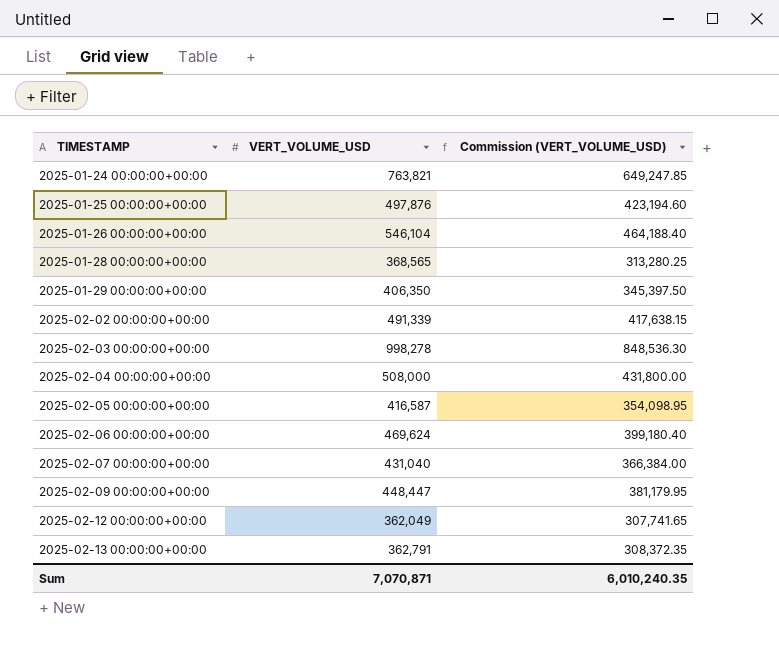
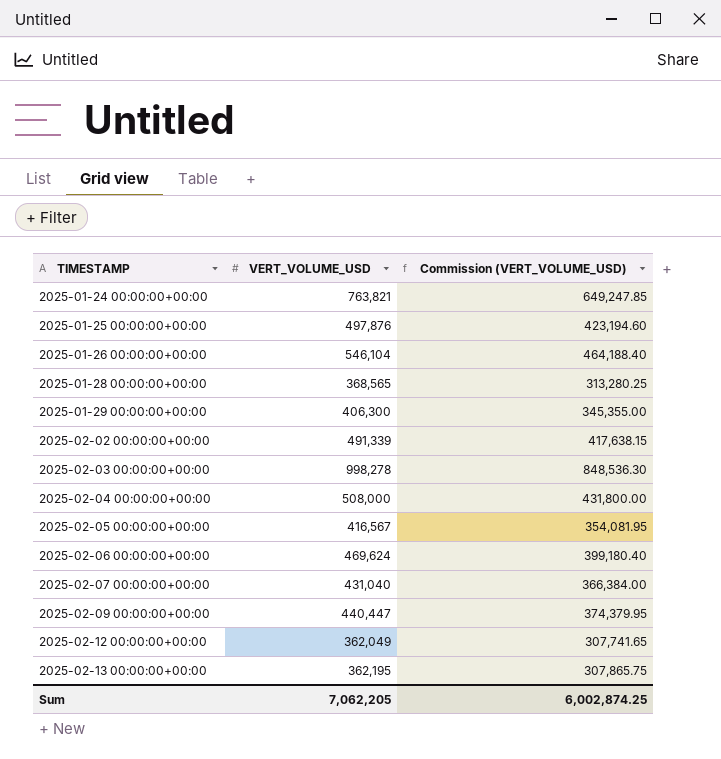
2025-01-29 00:00:00+00:00 | VERT_VOLUME_USD: 406,350 -> 406,300
2025-01-29 00:00:00+00:00 | Commission (VERT_VOLUME_USD): 345,397.50 -> 345,355.00
2025-02-05 00:00:00+00:00 | VERT_VOLUME_USD: 416,587 -> 416,567
2025-02-05 00:00:00+00:00 | Commission (VERT_VOLUME_USD): 354,098.95 -> 354,081.95
2025-02-09 00:00:00+00:00 | VERT_VOLUME_USD: 448,447 -> 440,447
2025-02-09 00:00:00+00:00 | Commission (VERT_VOLUME_USD): 381,179.95 -> 374,379.95
2025-02-13 00:00:00+00:00 | VERT_VOLUME_USD: 362,791 -> 362,195
2025-02-13 00:00:00+00:00 | Commission (VERT_VOLUME_USD): 308,372.35 -> 307,865.75
Sum | VERT_VOLUME_USD: 7,070,871 -> 7,062,205
Sum | Commission (VERT_VOLUME_USD): 6,010,240.35 -> 6,002,874.25

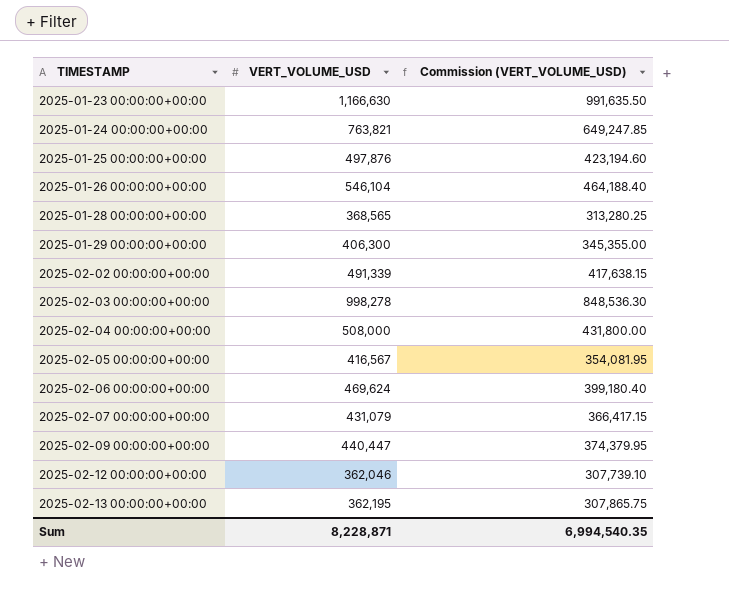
row 2025-01-23 00:00:00+00:00: none -> 1,166,630 | 991,635.50
2025-02-07 00:00:00+00:00 | VERT_VOLUME_USD: 431,040 -> 431,079
2025-02-07 00:00:00+00:00 | Commission (VERT_VOLUME_USD): 366,384.00 -> 366,417.15
2025-02-12 00:00:00+00:00 | VERT_VOLUME_USD: 362,049 -> 362,046
2025-02-12 00:00:00+00:00 | Commission (VERT_VOLUME_USD): 307,741.65 -> 307,739.10
Sum | VERT_VOLUME_USD: 7,062,205 -> 8,228,871
Sum | Commission (VERT_VOLUME_USD): 6,002,874.25 -> 6,994,540.35

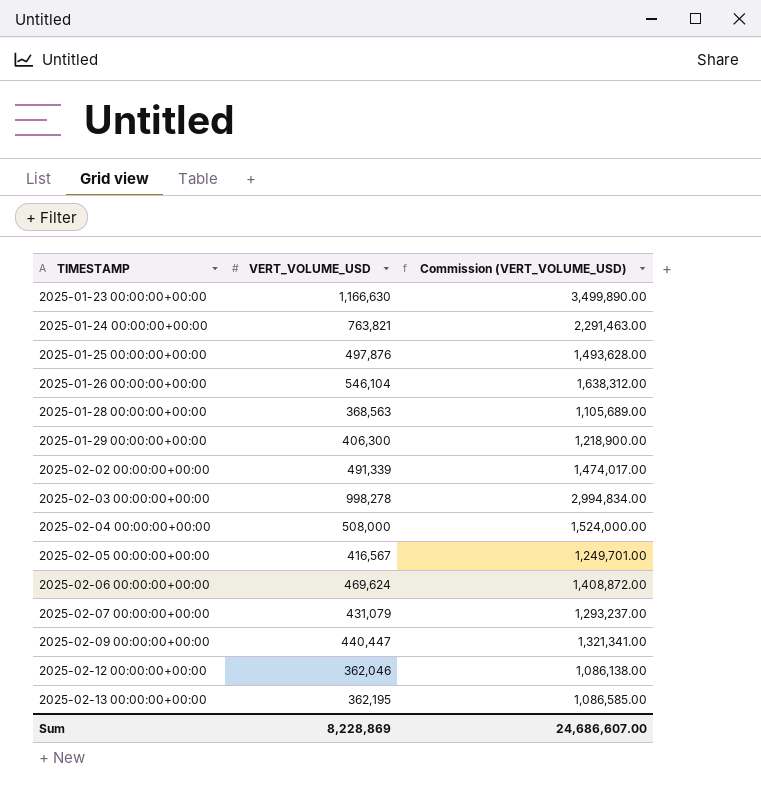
column Commission (VERT_VOLUME_USD) | formula: [VERT_VOLUME_USD] * 0.85 -> [VERT_VOLUME_USD] * 3
2025-01-28 00:00:00+00:00 | VERT_VOLUME_USD: 368,565 -> 368,563
Sum | VERT_VOLUME_USD: 8,228,871 -> 8,228,869
Sum | Commission (VERT_VOLUME_USD): 6,994,540.35 -> 24,686,607.00

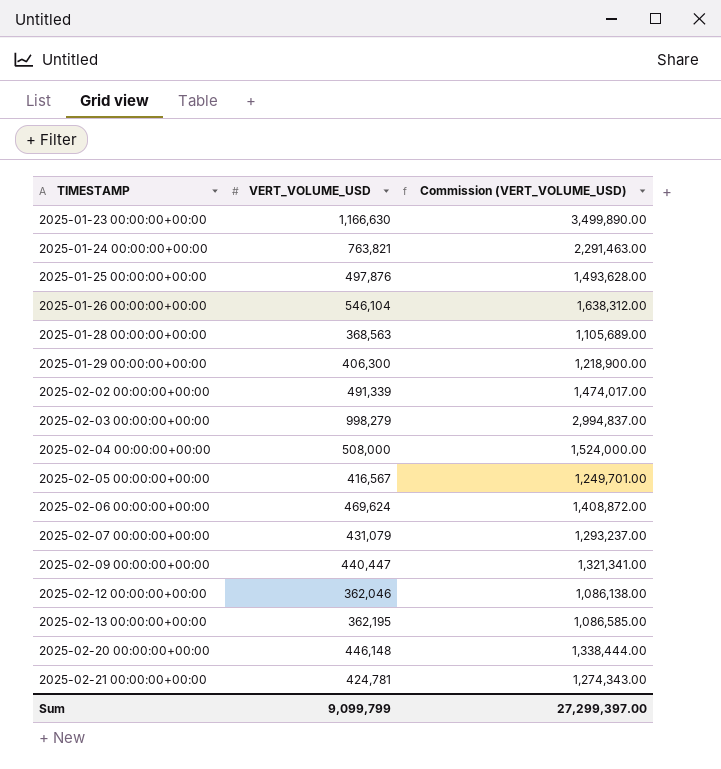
2025-02-03 00:00:00+00:00 | VERT_VOLUME_USD: 998,278 -> 998,279
2025-02-03 00:00:00+00:00 | Commission (VERT_VOLUME_USD): 2,994,834.00 -> 2,994,837.00
row 2025-02-20 00:00:00+00:00: none -> 446,148 | 1,338,444.00
row 2025-02-21 00:00:00+00:00: none -> 424,781 | 1,274,343.00
Sum | VERT_VOLUME_USD: 8,228,869 -> 9,099,799
Sum | Commission (VERT_VOLUME_USD): 24,686,607.00 -> 27,299,397.00

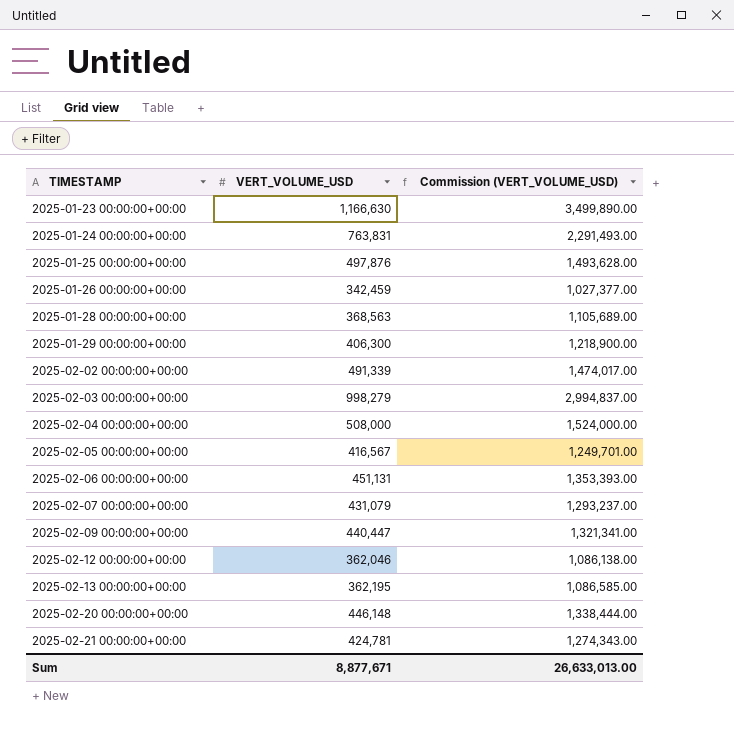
2025-01-24 00:00:00+00:00 | VERT_VOLUME_USD: 763,821 -> 763,831
2025-01-24 00:00:00+00:00 | Commission (VERT_VOLUME_USD): 2,291,463.00 -> 2,291,493.00
2025-01-26 00:00:00+00:00 | VERT_VOLUME_USD: 546,104 -> 342,459
2025-01-26 00:00:00+00:00 | Commission (VERT_VOLUME_USD): 1,638,312.00 -> 1,027,377.00
2025-02-06 00:00:00+00:00 | VERT_VOLUME_USD: 469,624 -> 451,131
2025-02-06 00:00:00+00:00 | Commission (VERT_VOLUME_USD): 1,408,872.00 -> 1,353,393.00
Sum | VERT_VOLUME_USD: 9,099,799 -> 8,877,671
Sum | Commission (VERT_VOLUME_USD): 27,299,397.00 -> 26,633,013.00

